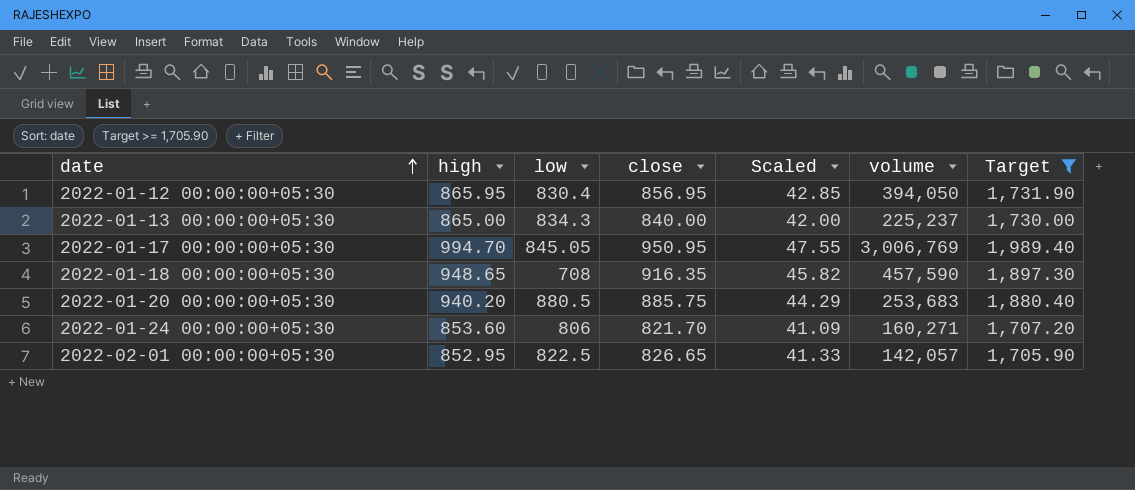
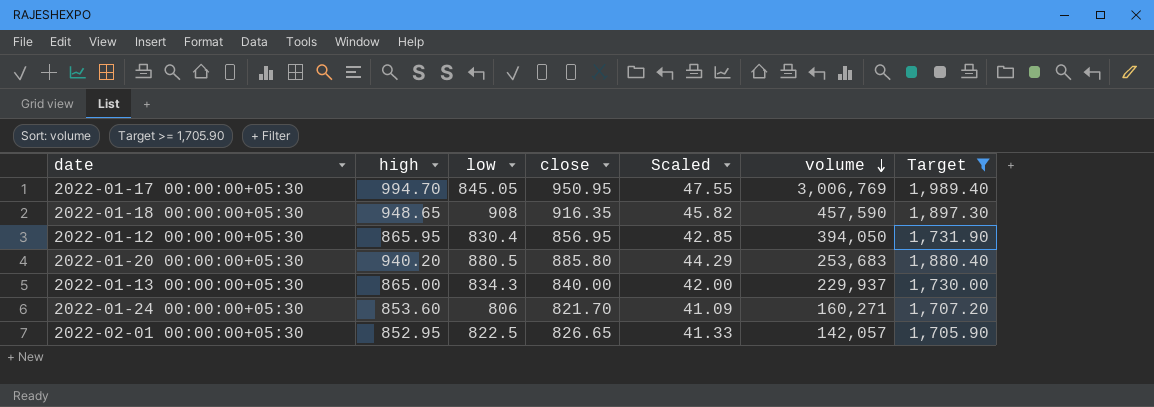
row order: date ascending -> volume descending
2022-01-18 00:00:00+05:30 | low: 708 -> 908
2022-01-20 00:00:00+05:30 | close: 885.75 -> 885.80
2022-01-13 00:00:00+05:30 | volume: 225,237 -> 229,937

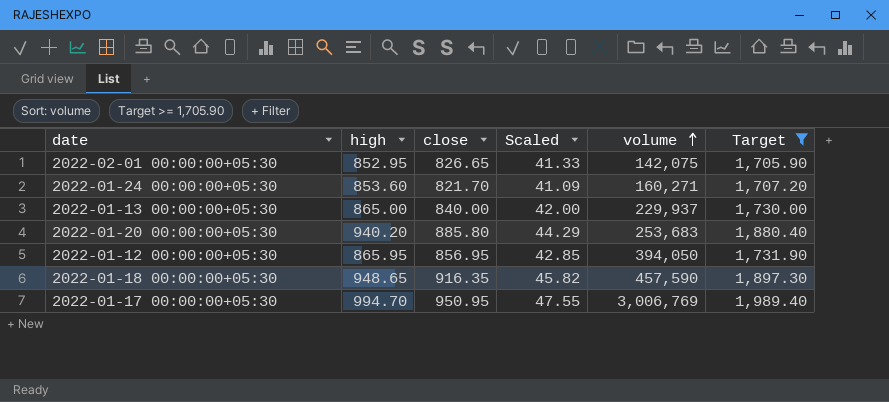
row order: volume descending -> volume ascending
column low | position: 3 -> none
2022-02-01 00:00:00+05:30 | volume: 142,057 -> 142,075

